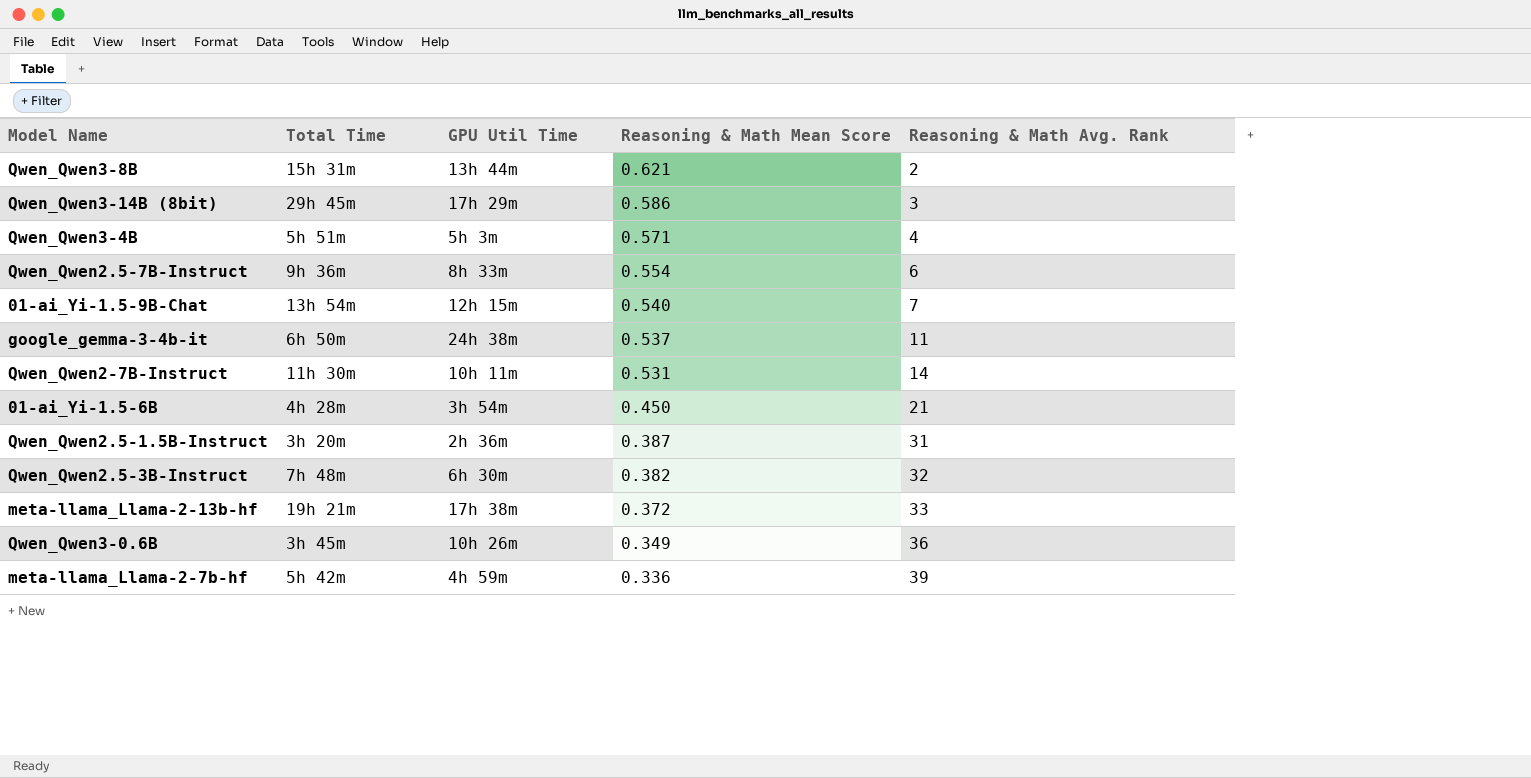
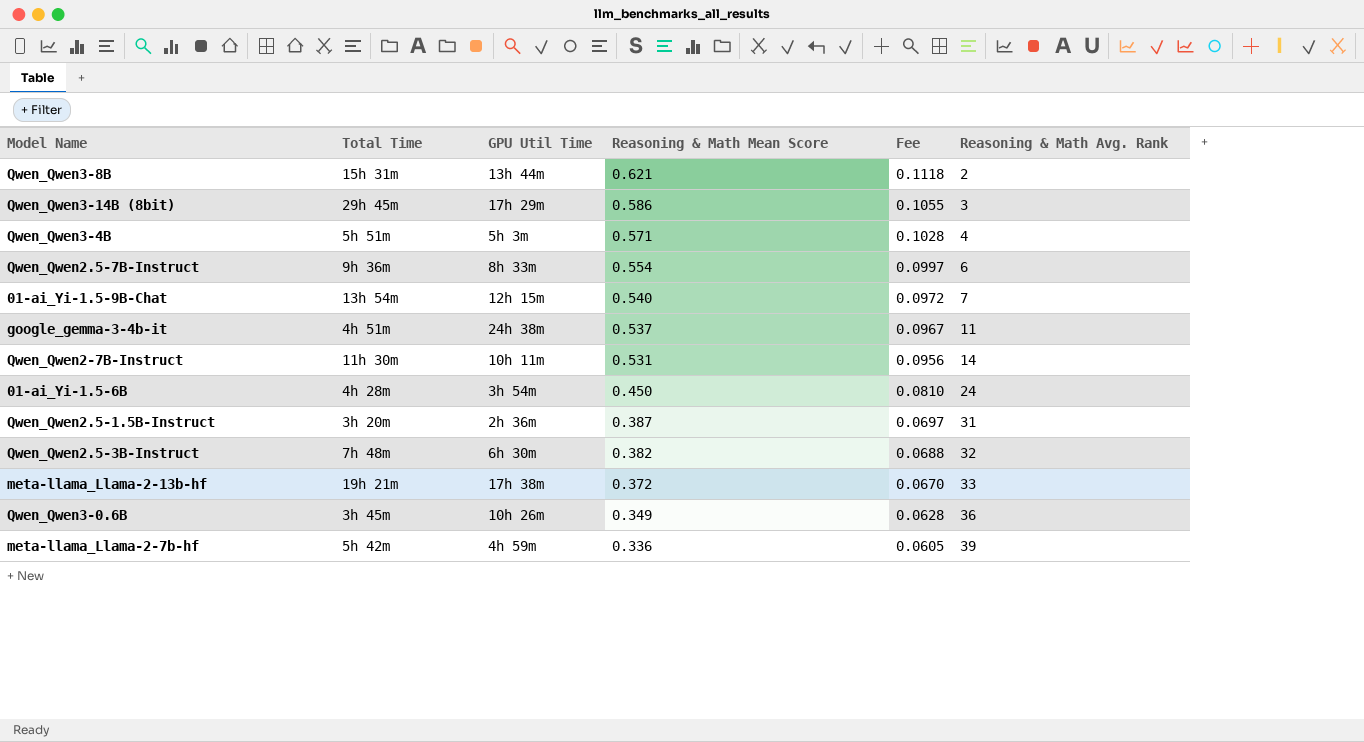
column Fee | formula: none -> [Reasoning & Math Mean Score] * 0.18
google_gemma-3-4b-it | Total Time: 6h 50m -> 4h 51m
01-ai_Yi-1.5-6B | Reasoning & Math Avg. Rank: 21 -> 24

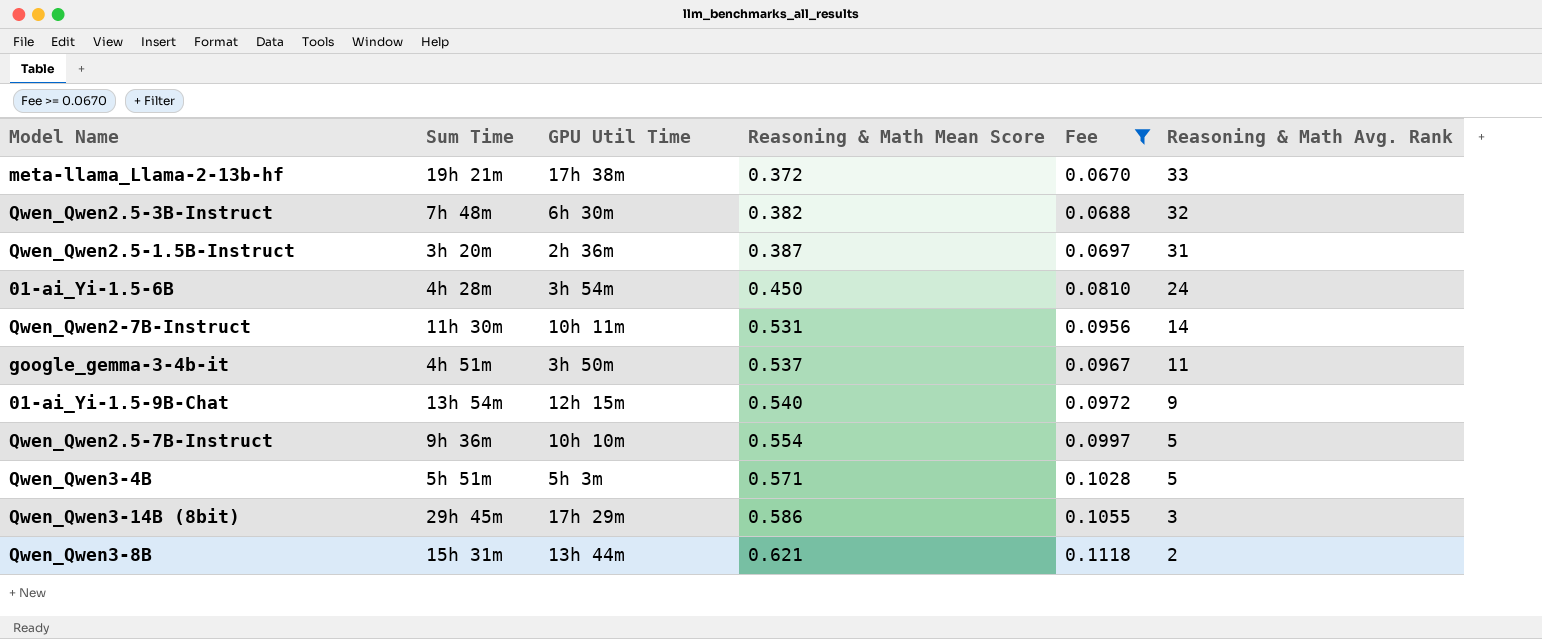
filter: none -> Fee >= 0.0670
row order: Reasoning & Math Mean Score descending -> Reasoning & Math Mean Score ascending
column name: Total Time -> Sum Time
google_gemma-3-4b-it | GPU Util Time: 24h 38m -> 3h 50m
01-ai_Yi-1.5-9B-Chat | Reasoning & Math Avg. Rank: 7 -> 9
Qwen_Qwen2.5-7B-Instruct | GPU Util Time: 8h 33m -> 10h 10m
Qwen_Qwen2.5-7B-Instruct | Reasoning & Math Avg. Rank: 6 -> 5
Qwen_Qwen3-4B | Reasoning & Math Avg. Rank: 4 -> 5

